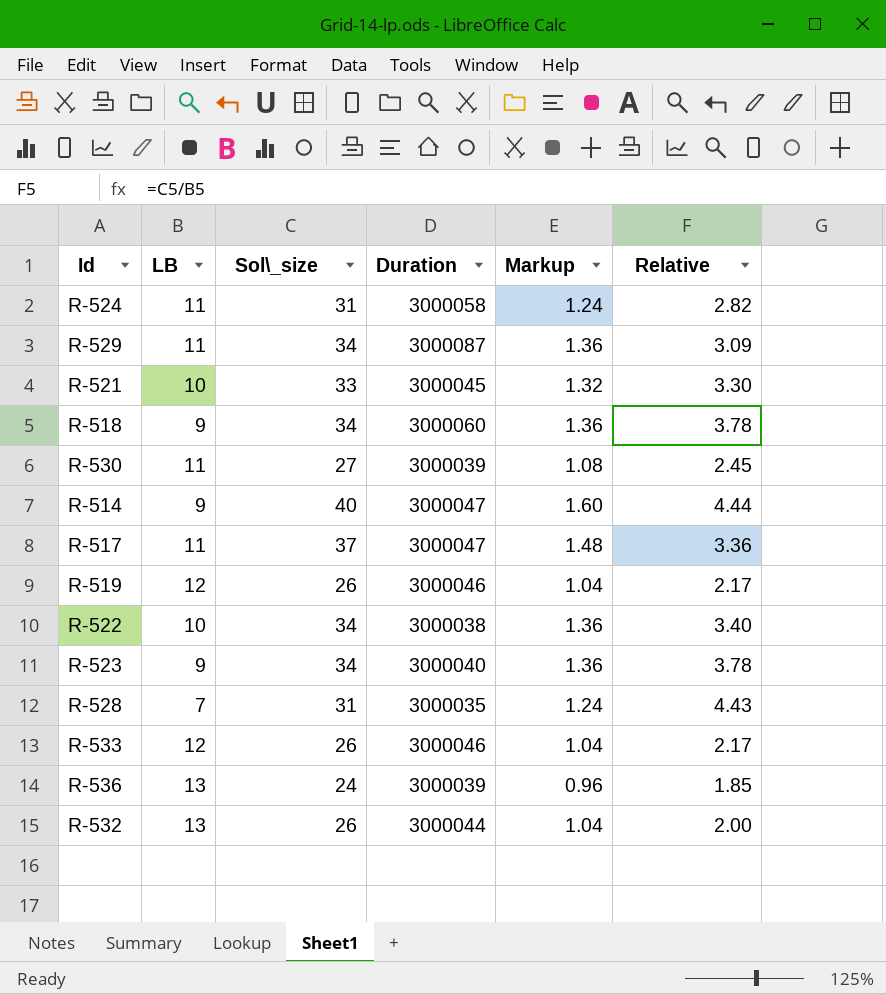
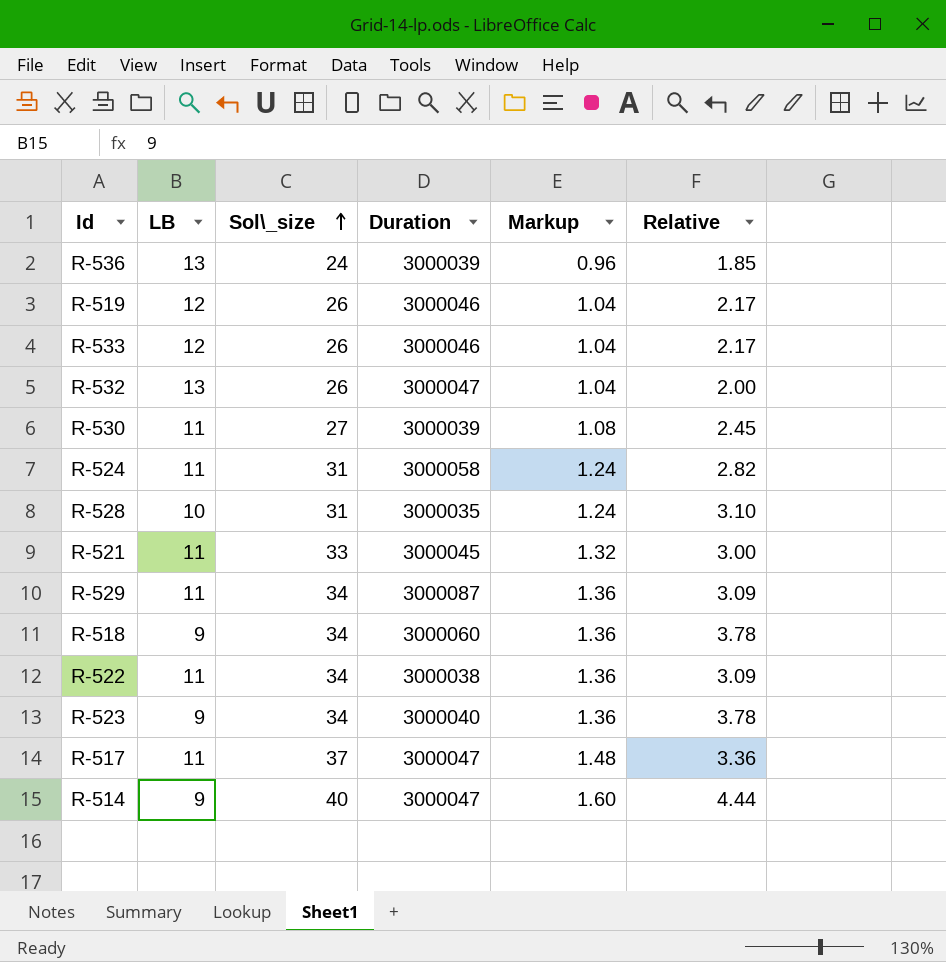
row order: none -> Sol\_size ascending
R-532 | Duration: 3000044 -> 3000047
R-528 | LB: 7 -> 10
R-528 | Relative: 4.43 -> 3.10
R-521 | LB: 10 -> 11
R-521 | Relative: 3.30 -> 3.00
R-522 | LB: 10 -> 11
R-522 | Relative: 3.40 -> 3.09

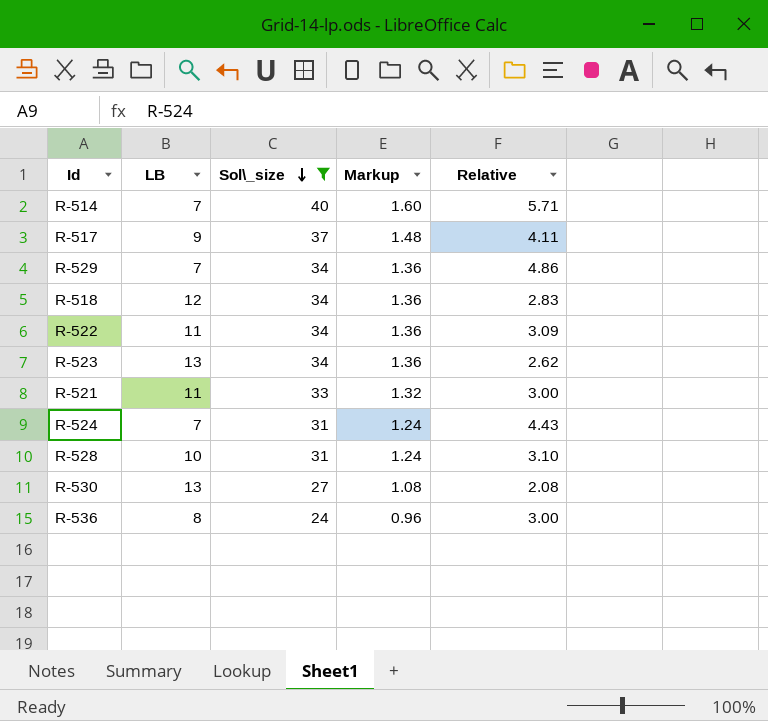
filter: none -> Sol\_size != 26
row order: Sol\_size ascending -> Sol\_size descending
column Duration | position: 4 -> none
R-514 | LB: 9 -> 7
R-514 | Relative: 4.44 -> 5.71
R-517 | LB: 11 -> 9
R-517 | Relative: 3.36 -> 4.11
R-529 | LB: 11 -> 7
R-529 | Relative: 3.09 -> 4.86
R-518 | LB: 9 -> 12
R-518 | Relative: 3.78 -> 2.83
R-523 | LB: 9 -> 13
R-523 | Relative: 3.78 -> 2.62
R-524 | LB: 11 -> 7
R-524 | Relative: 2.82 -> 4.43
R-530 | LB: 11 -> 13
R-530 | Relative: 2.45 -> 2.08
R-536 | LB: 13 -> 8
R-536 | Relative: 1.85 -> 3.00

